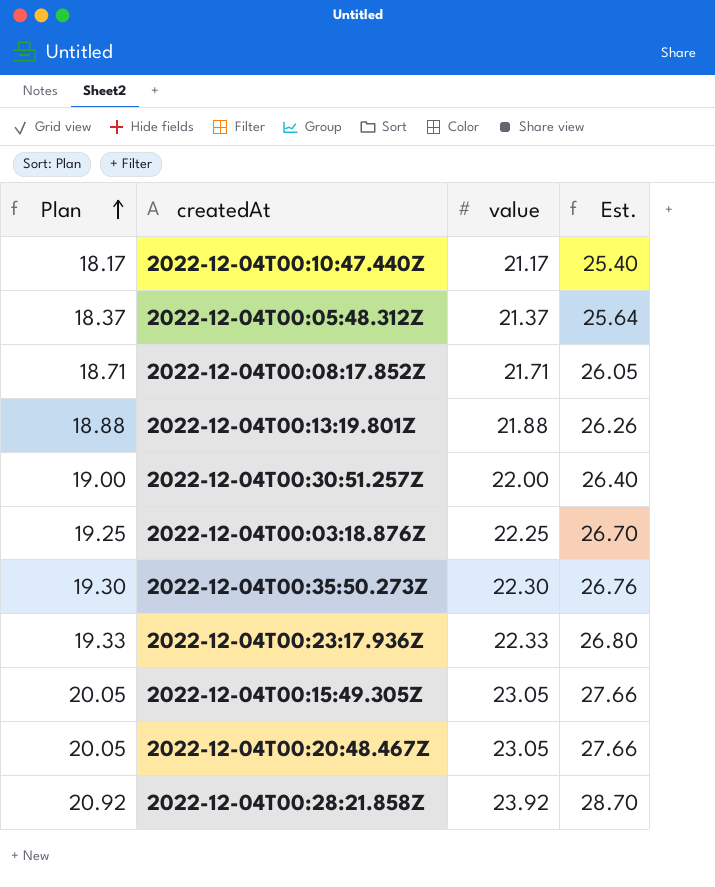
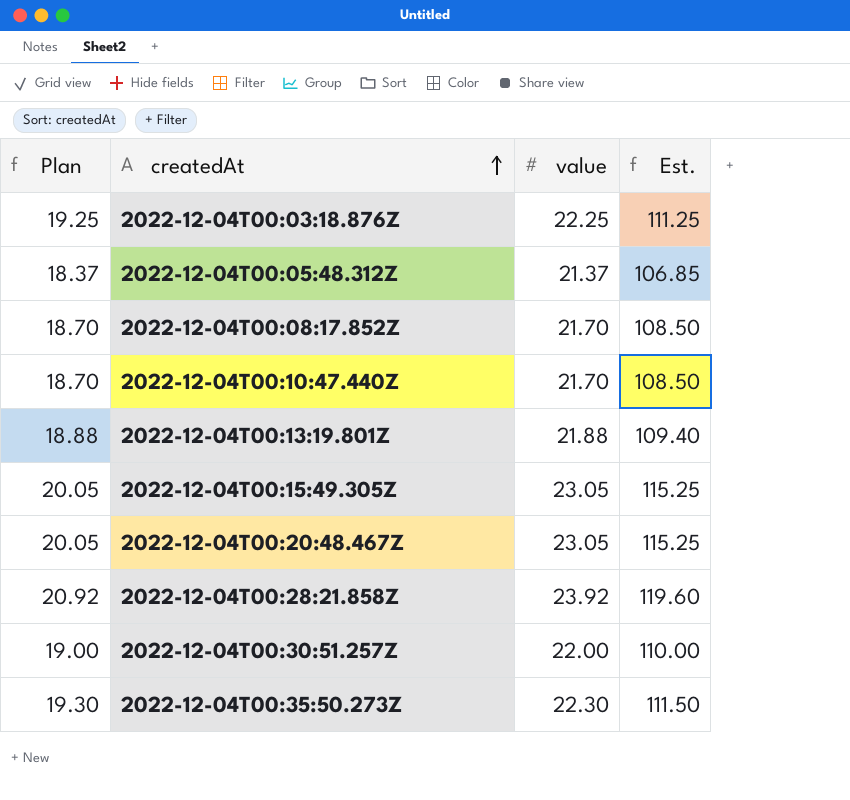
row order: Plan ascending -> createdAt ascending
column Est. | formula: [value] * 1.2 -> [value] * 5
row 2022-12-04T00:23:17.936Z: 19.33 | 22.33 | 26.80 -> none
2022-12-04T00:08:17.852Z | Plan: 18.71 -> 18.70
2022-12-04T00:08:17.852Z | value: 21.71 -> 21.70
2022-12-04T00:10:47.440Z | Plan: 18.17 -> 18.70
2022-12-04T00:10:47.440Z | value: 21.17 -> 21.70

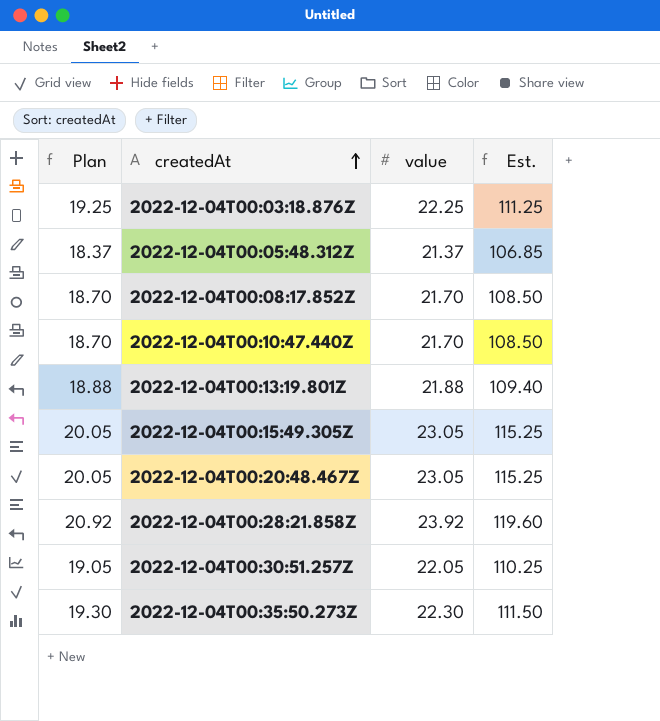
2022-12-04T00:30:51.257Z | Plan: 19.00 -> 19.05
2022-12-04T00:30:51.257Z | value: 22.00 -> 22.05
2022-12-04T00:30:51.257Z | Est.: 110.00 -> 110.25

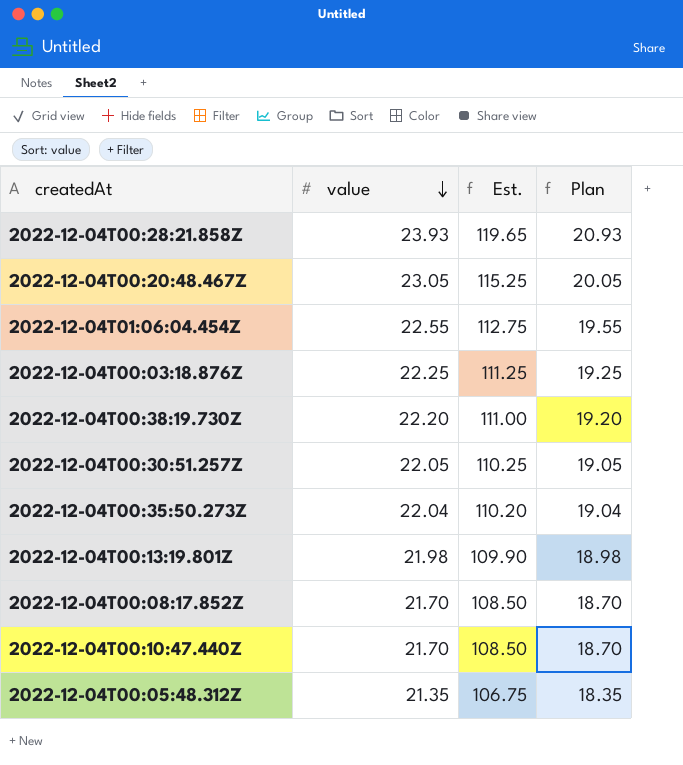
row order: createdAt ascending -> value descending
column Plan | position: 1 -> 4
row 2022-12-04T00:15:49.305Z: 20.05 | 23.05 | 115.25 -> none
2022-12-04T00:28:21.858Z | value: 23.92 -> 23.93
2022-12-04T00:28:21.858Z | Est.: 119.60 -> 119.65
2022-12-04T00:28:21.858Z | Plan: 20.92 -> 20.93
row 2022-12-04T01:06:04.454Z: none -> 22.55 | 112.75 | 19.55
row 2022-12-04T00:38:19.730Z: none -> 22.20 | 111.00 | 19.20
2022-12-04T00:35:50.273Z | value: 22.30 -> 22.04
2022-12-04T00:35:50.273Z | Est.: 111.50 -> 110.20
2022-12-04T00:35:50.273Z | Plan: 19.30 -> 19.04
2022-12-04T00:13:19.801Z | value: 21.88 -> 21.98
2022-12-04T00:13:19.801Z | Est.: 109.40 -> 109.90
2022-12-04T00:13:19.801Z | Plan: 18.88 -> 18.98
2022-12-04T00:05:48.312Z | value: 21.37 -> 21.35
2022-12-04T00:05:48.312Z | Est.: 106.85 -> 106.75
2022-12-04T00:05:48.312Z | Plan: 18.37 -> 18.35

